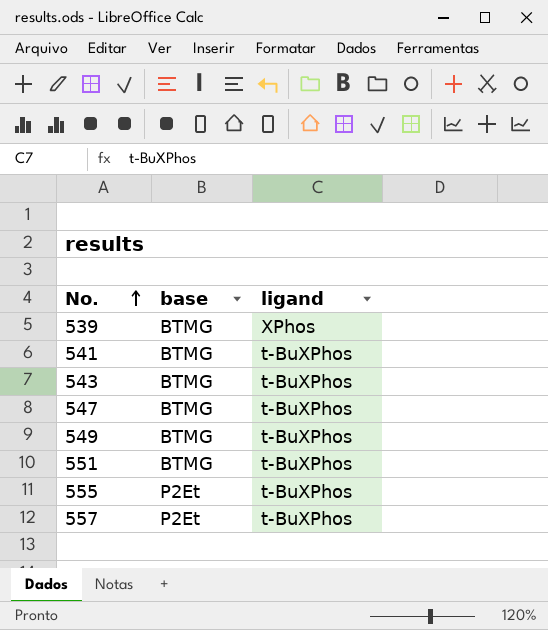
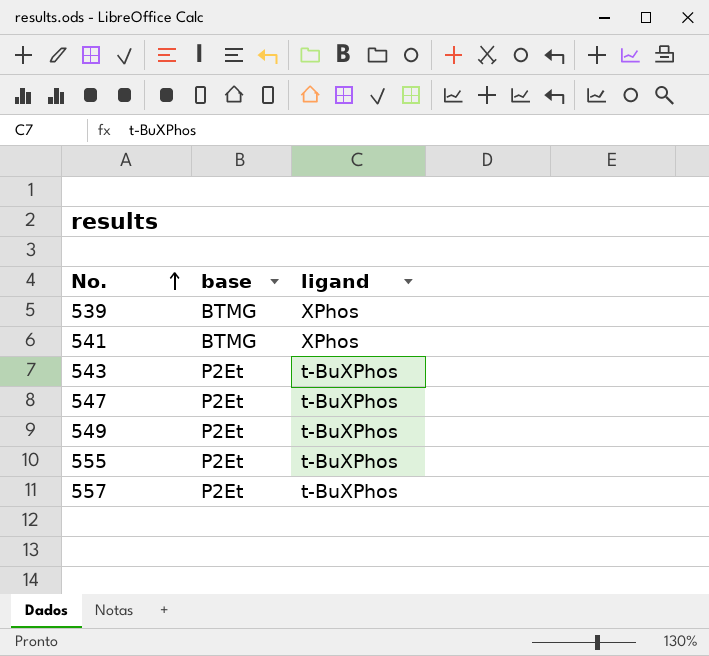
row 551: BTMG | t-BuXPhos -> none
541 | ligand: t-BuXPhos -> XPhos
543 | base: BTMG -> P2Et
547 | base: BTMG -> P2Et
549 | base: BTMG -> P2Et

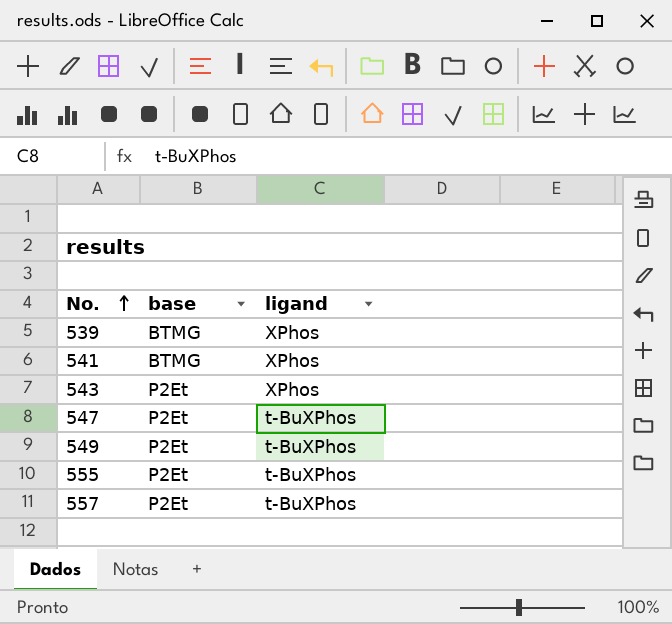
543 | ligand: t-BuXPhos -> XPhos

